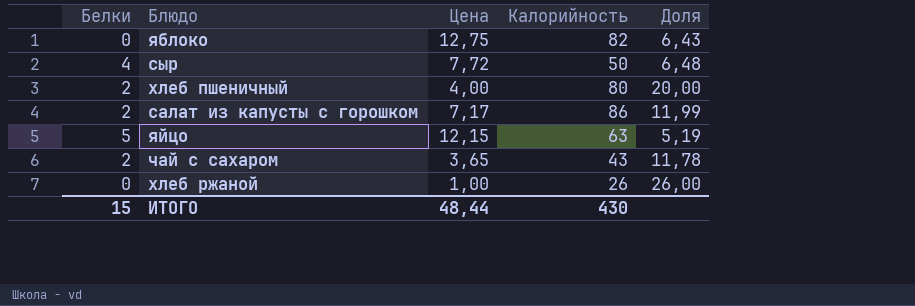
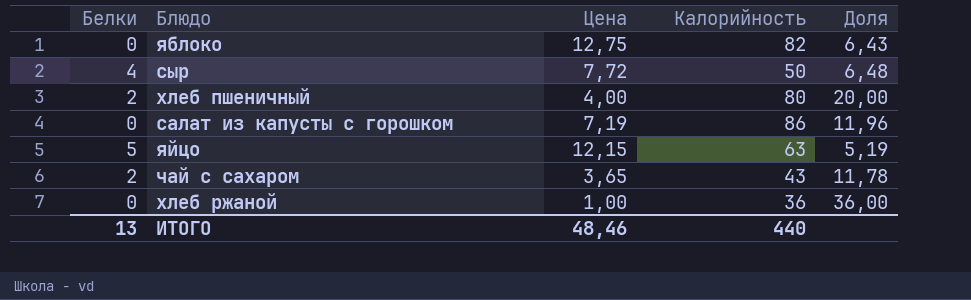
салат из капусты с горошком | Белки: 2 -> 0
салат из капусты с горошком | Цена: 7,17 -> 7,19
салат из капусты с горошком | Доля: 11,99 -> 11,96
хлеб ржаной | Калорийность: 26 -> 36
хлеб ржаной | Доля: 26,00 -> 36,00
ИТОГО | Белки: 15 -> 13
ИТОГО | Цена: 48,44 -> 48,46
ИТОГО | Калорийность: 430 -> 440

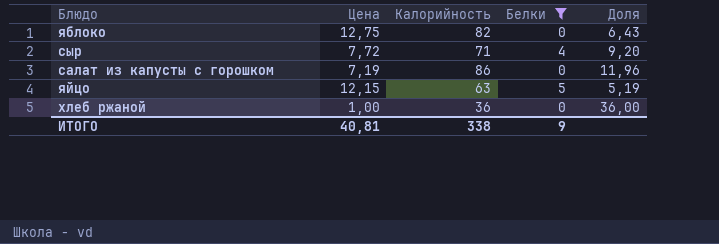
filter: none -> Белки != 2
column Белки | position: 1 -> 4
сыр | Калорийность: 50 -> 71
сыр | Доля: 6,48 -> 9,20
ИТОГО | Цена: 48,46 -> 40,81
ИТОГО | Калорийность: 440 -> 338
ИТОГО | Белки: 13 -> 9

